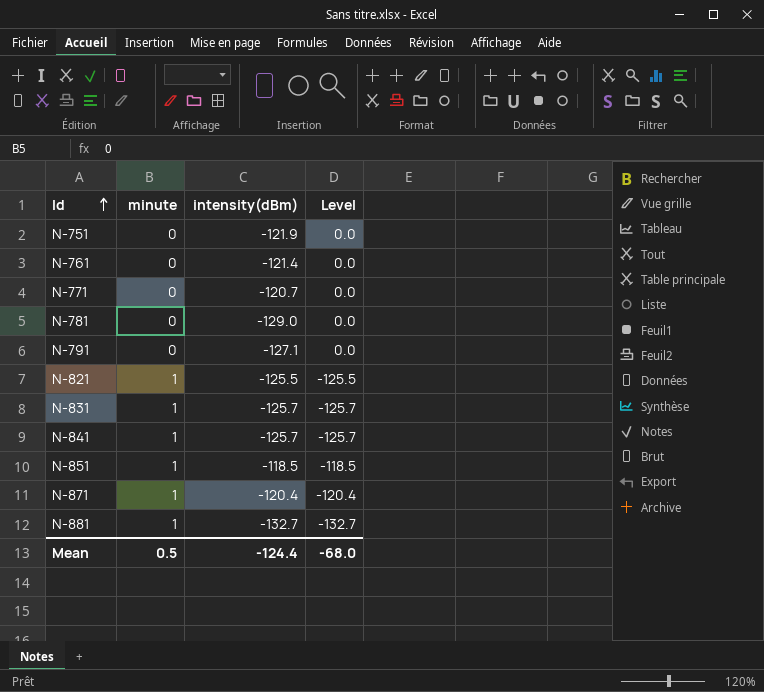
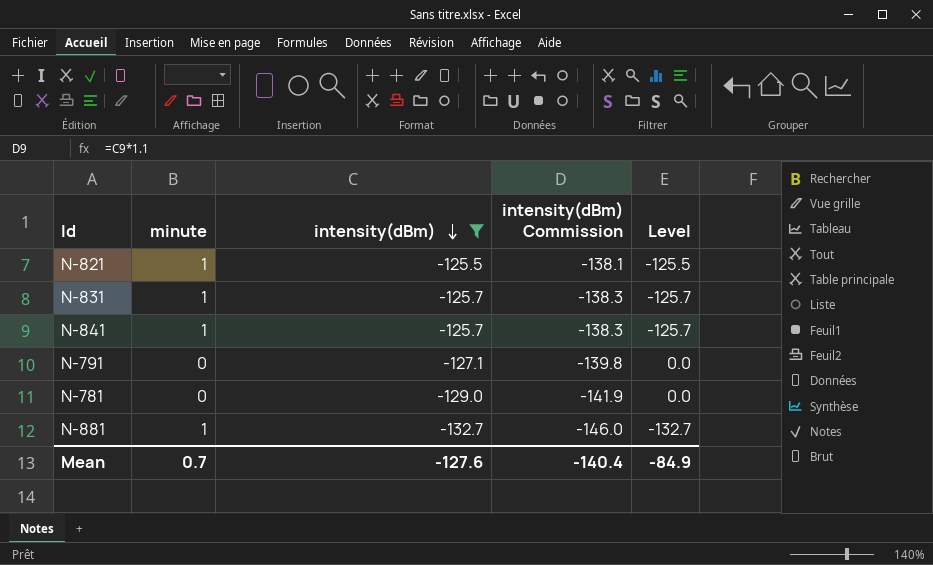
filter: none -> intensity(dBm) <= -125.5
row order: Id ascending -> intensity(dBm) descending
column intensity(dBm) Commission | formula: none -> [intensity(dBm)] * 1.1
Mean | minute: 0.5 -> 0.7
Mean | intensity(dBm): -124.4 -> -127.6
Mean | Level: -68.0 -> -84.9

